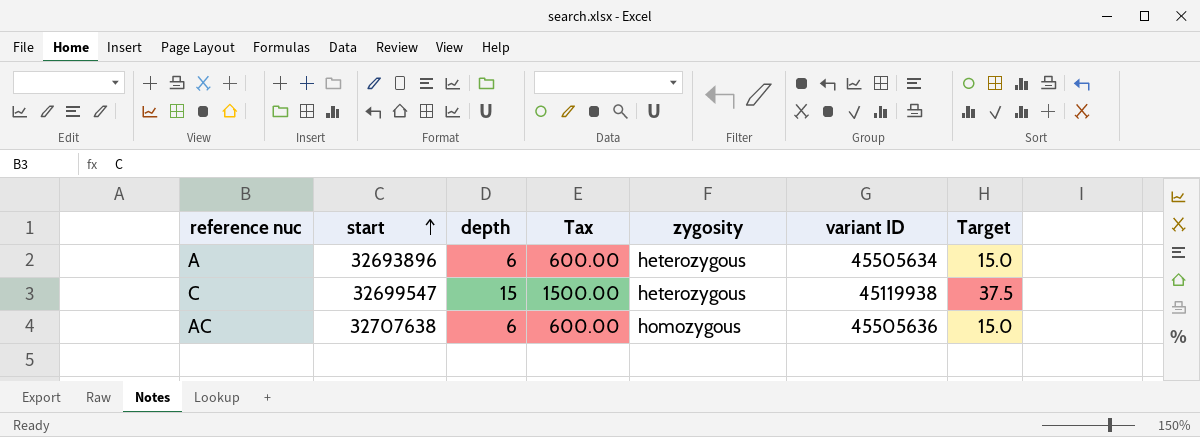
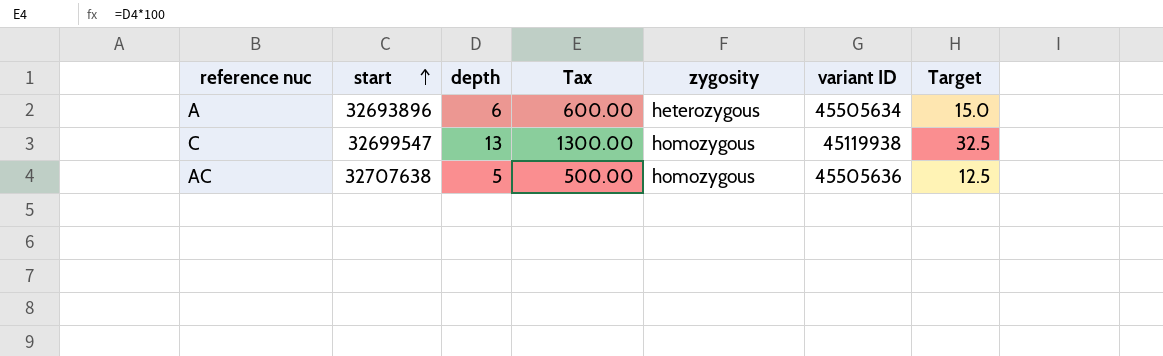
C | depth: 15 -> 13
C | Tax: 1500.00 -> 1300.00
C | zygosity: heterozygous -> homozygous
C | Target: 37.5 -> 32.5
AC | depth: 6 -> 5
AC | Tax: 600.00 -> 500.00
AC | Target: 15.0 -> 12.5

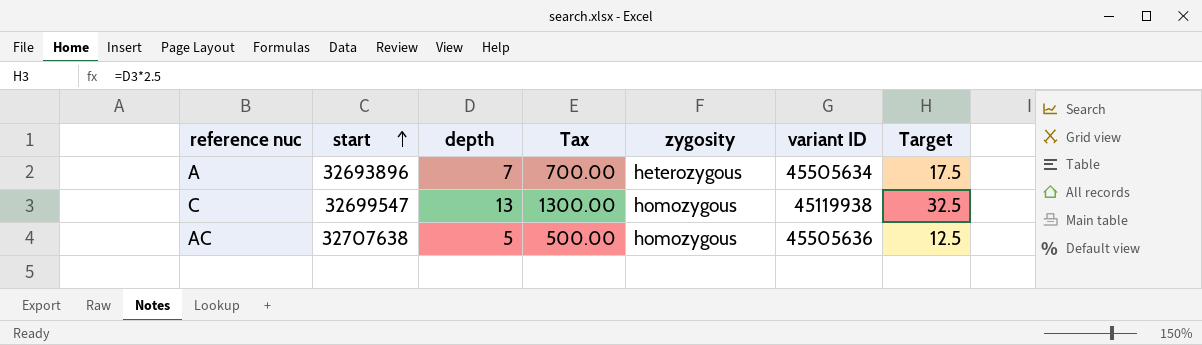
A | depth: 6 -> 7
A | Tax: 600.00 -> 700.00
A | Target: 15.0 -> 17.5

